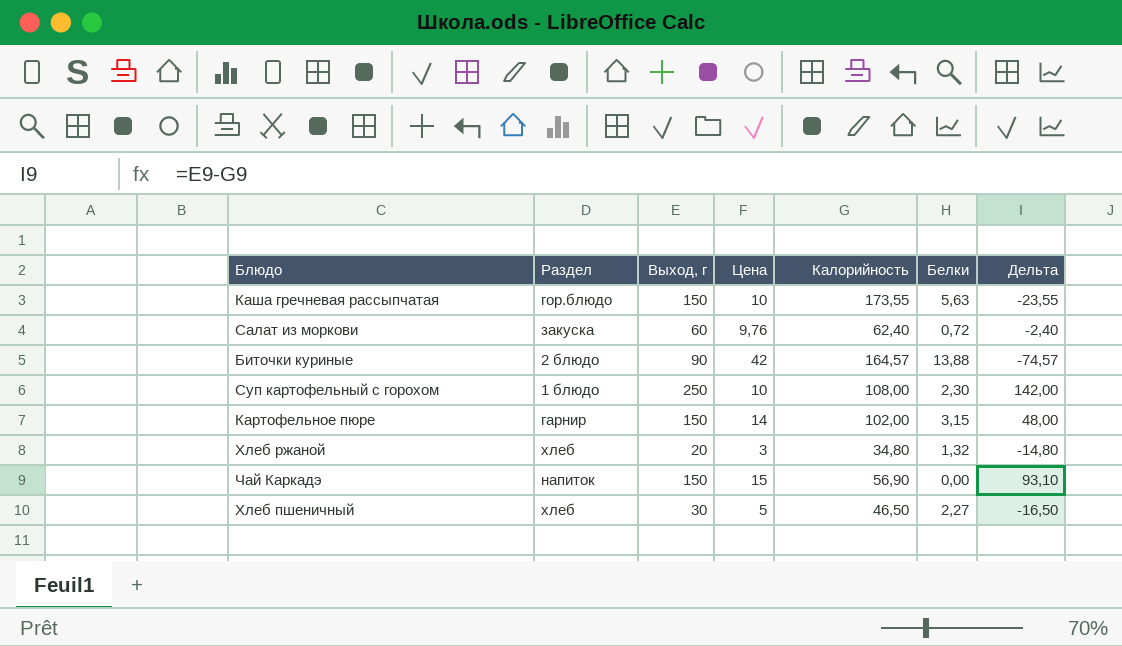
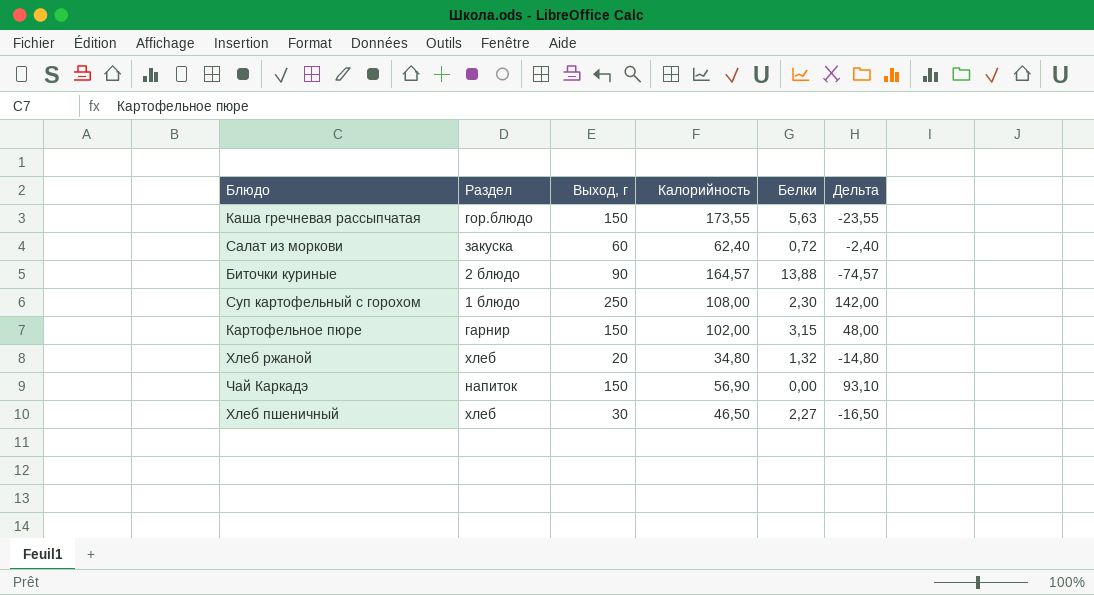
column Цена | position: 4 -> none

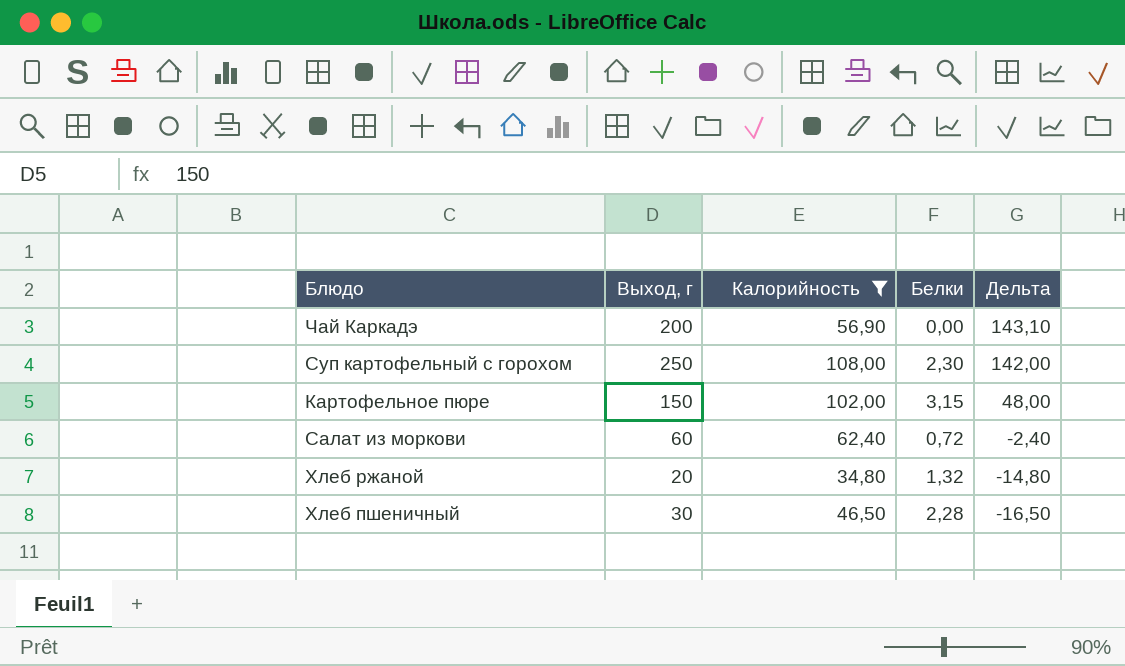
filter: none -> Калорийность <= 108,00
row order: none -> Дельта descending
column Раздел | position: 2 -> none
Чай Каркадэ | Выход, г: 150 -> 200
Чай Каркадэ | Дельта: 93,10 -> 143,10
Хлеб пшеничный | Белки: 2,27 -> 2,28

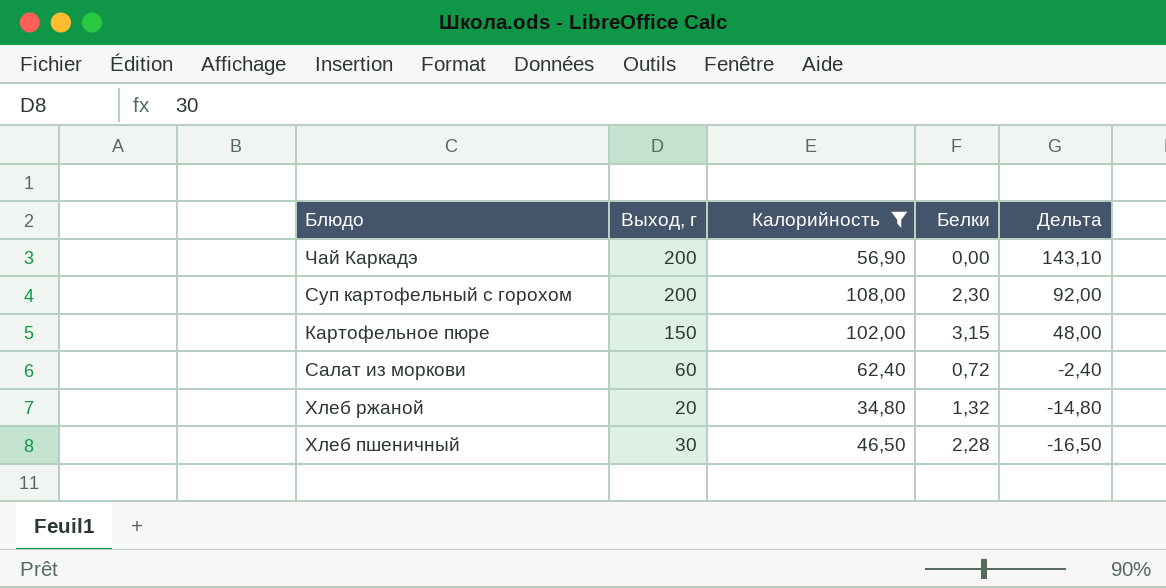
Суп картофельный с горохом | Выход, г: 250 -> 200
Суп картофельный с горохом | Дельта: 142,00 -> 92,00

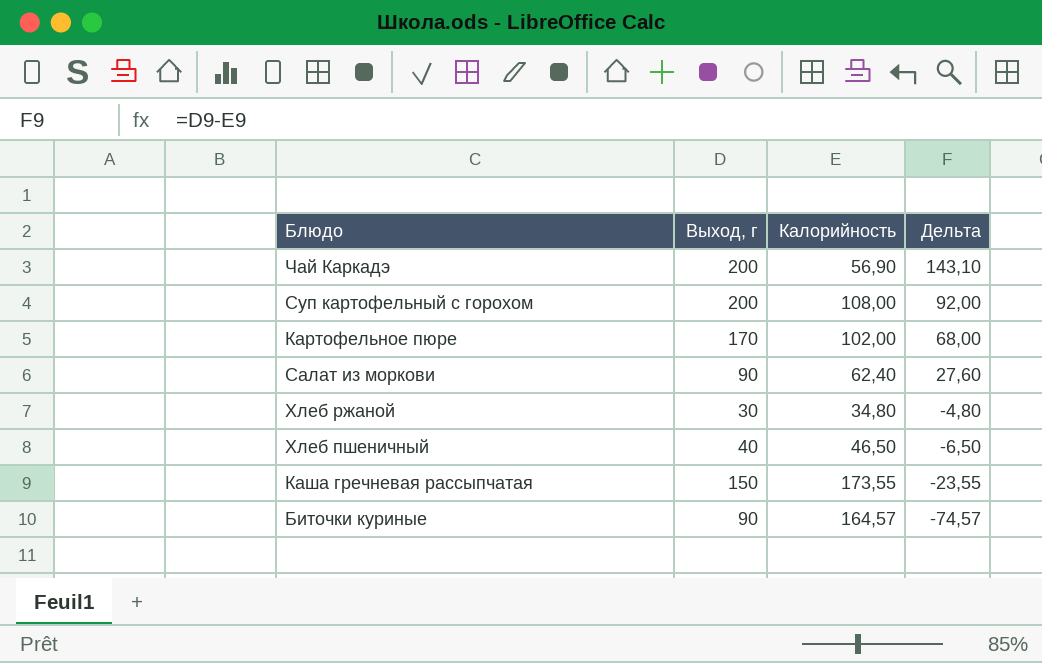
filter: Калорийность <= 108,00 -> none
column Белки | position: 4 -> none
Картофельное пюре | Выход, г: 150 -> 170
Картофельное пюре | Дельта: 48,00 -> 68,00
Салат из моркови | Выход, г: 60 -> 90
Салат из моркови | Дельта: -2,40 -> 27,60
Хлеб ржаной | Выход, г: 20 -> 30
Хлеб ржаной | Дельта: -14,80 -> -4,80
Хлеб пшеничный | Выход, г: 30 -> 40
Хлеб пшеничный | Дельта: -16,50 -> -6,50

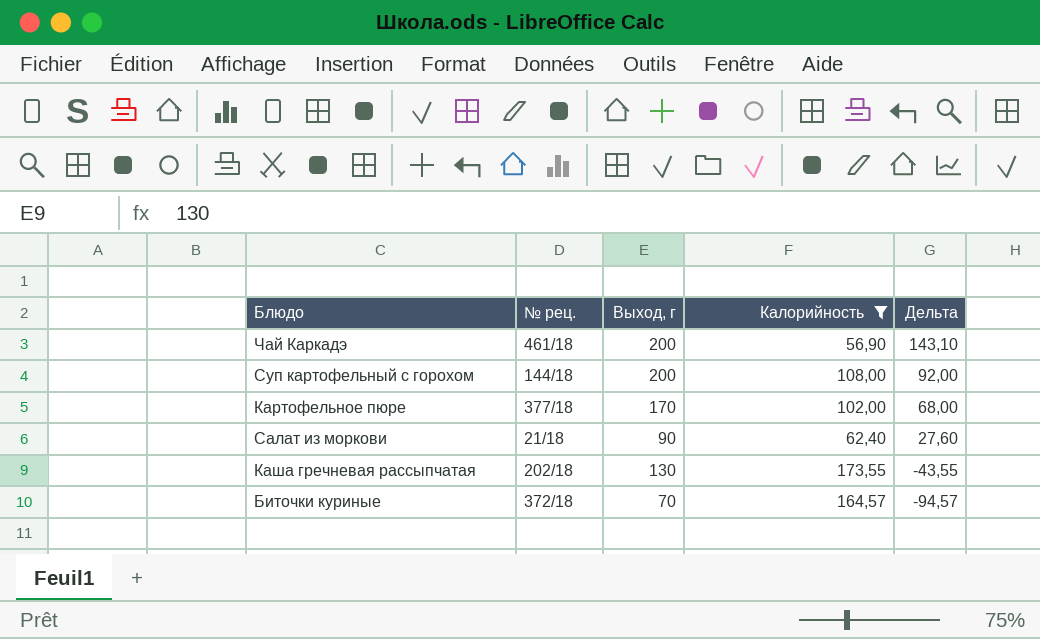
filter: none -> Калорийность >= 56,90
column № рец. | position: none -> 2
Каша гречневая рассыпчатая | Выход, г: 150 -> 130
Каша гречневая рассыпчатая | Дельта: -23,55 -> -43,55
Биточки куриные | Выход, г: 90 -> 70
Биточки куриные | Дельта: -74,57 -> -94,57

